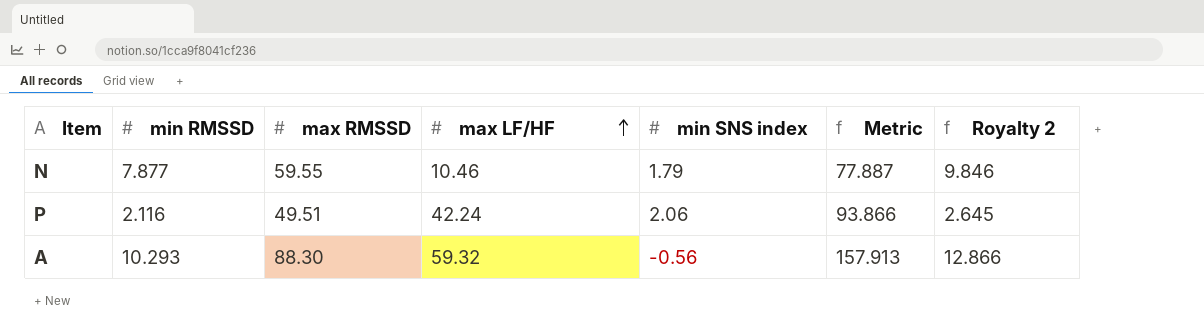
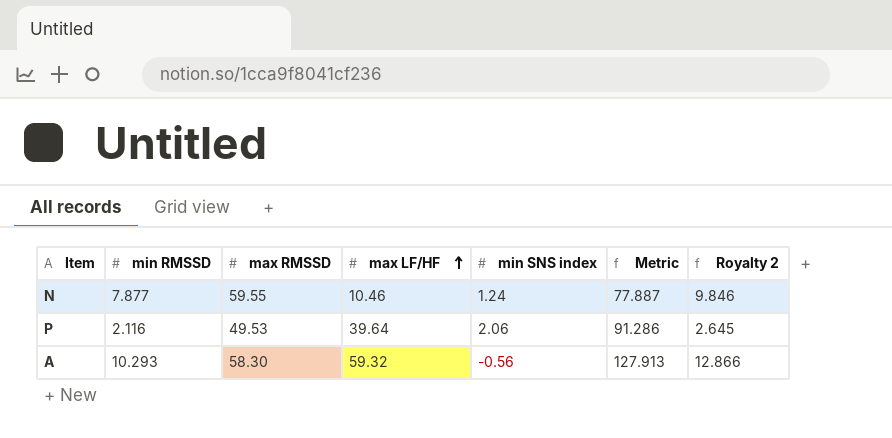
N | min SNS index: 1.79 -> 1.24
P | max RMSSD: 49.51 -> 49.53
P | max LF/HF: 42.24 -> 39.64
P | Metric: 93.866 -> 91.286
A | max RMSSD: 88.30 -> 58.30
A | Metric: 157.913 -> 127.913

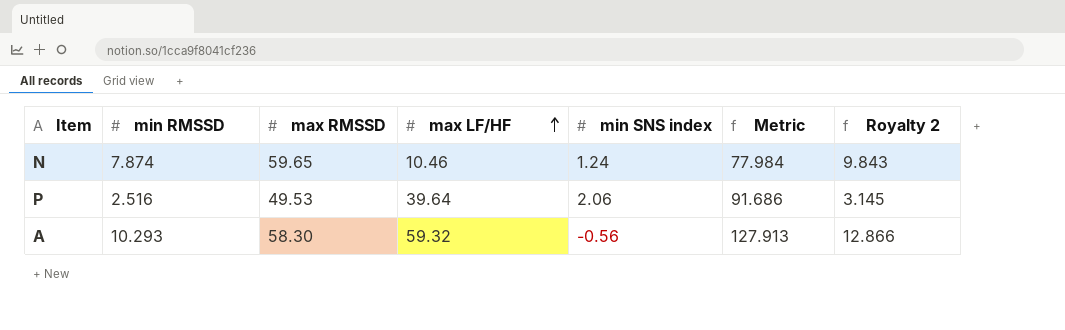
N | min RMSSD: 7.877 -> 7.874
N | max RMSSD: 59.55 -> 59.65
N | Metric: 77.887 -> 77.984
N | Royalty 2: 9.846 -> 9.843
P | min RMSSD: 2.116 -> 2.516
P | Metric: 91.286 -> 91.686
P | Royalty 2: 2.645 -> 3.145

